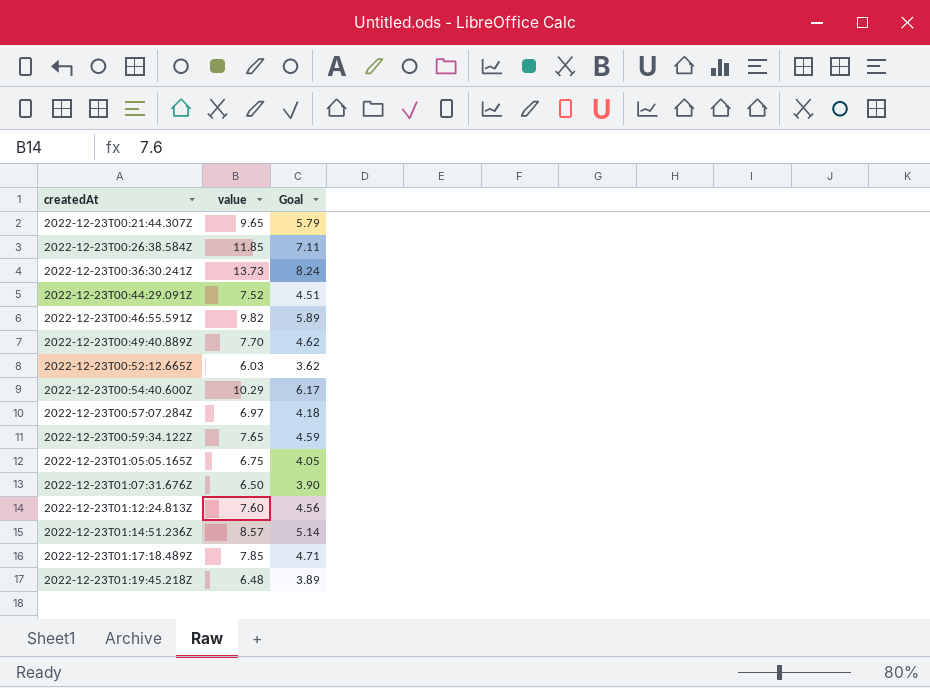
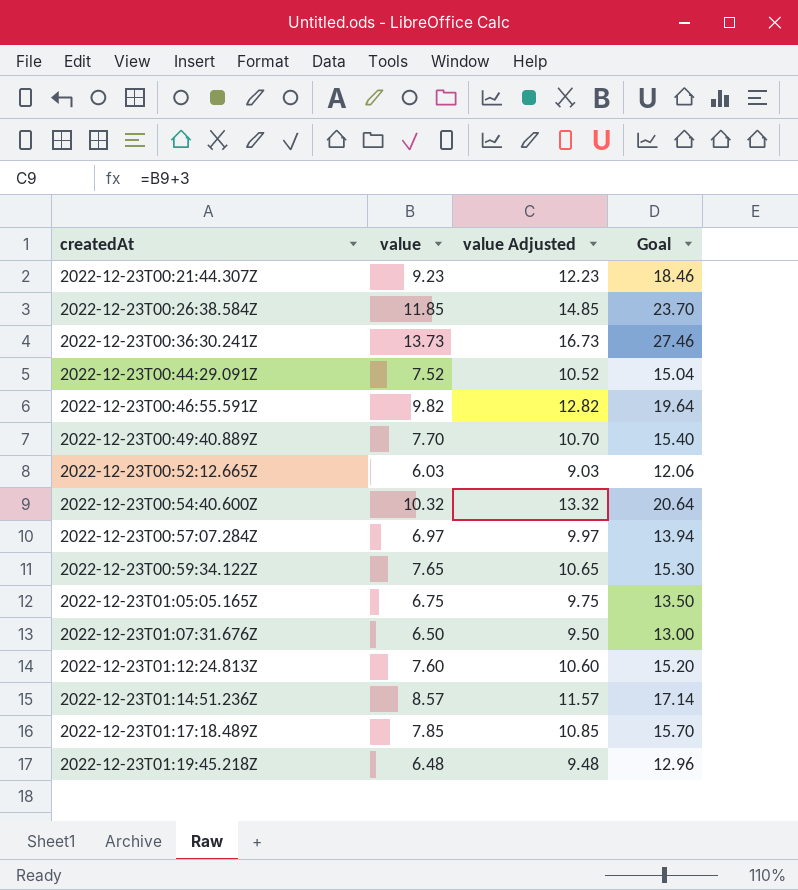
column value Adjusted | formula: none -> [value] + 3
column Goal | formula: [value] * 0.6 -> [value] * 2
2022-12-23T00:21:44.307Z | value: 9.65 -> 9.23
2022-12-23T00:54:40.600Z | value: 10.29 -> 10.32

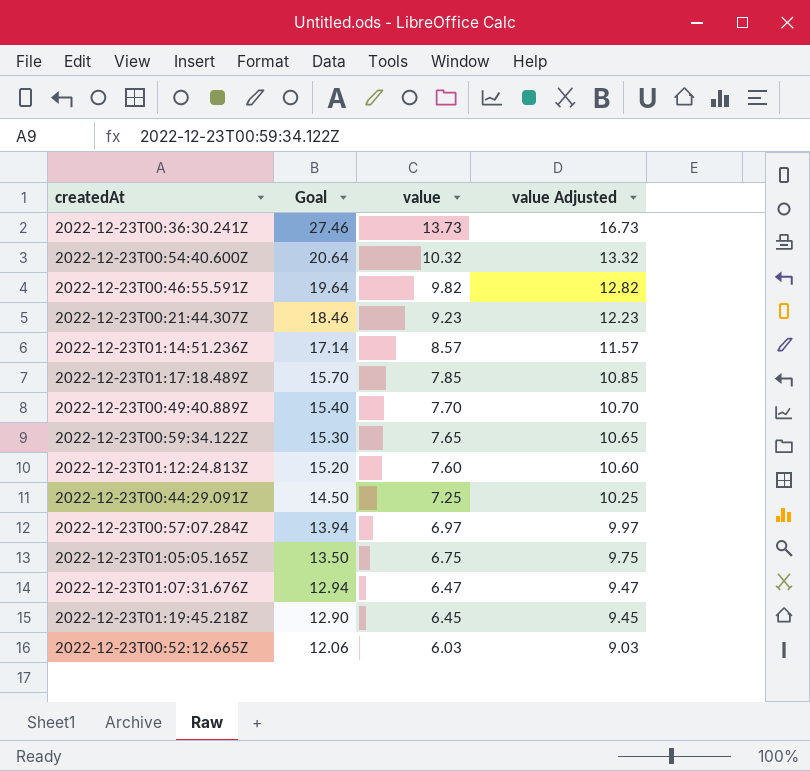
row order: createdAt ascending -> Goal descending
column Goal | position: 4 -> 2
row 2022-12-23T00:26:38.584Z: 11.85 | 14.85 | 23.70 -> none
2022-12-23T00:44:29.091Z | Goal: 15.04 -> 14.50
2022-12-23T00:44:29.091Z | value: 7.52 -> 7.25
2022-12-23T00:44:29.091Z | value Adjusted: 10.52 -> 10.25
2022-12-23T01:07:31.676Z | Goal: 13.00 -> 12.94
2022-12-23T01:07:31.676Z | value: 6.50 -> 6.47
2022-12-23T01:07:31.676Z | value Adjusted: 9.50 -> 9.47
2022-12-23T01:19:45.218Z | Goal: 12.96 -> 12.90
2022-12-23T01:19:45.218Z | value: 6.48 -> 6.45
2022-12-23T01:19:45.218Z | value Adjusted: 9.48 -> 9.45

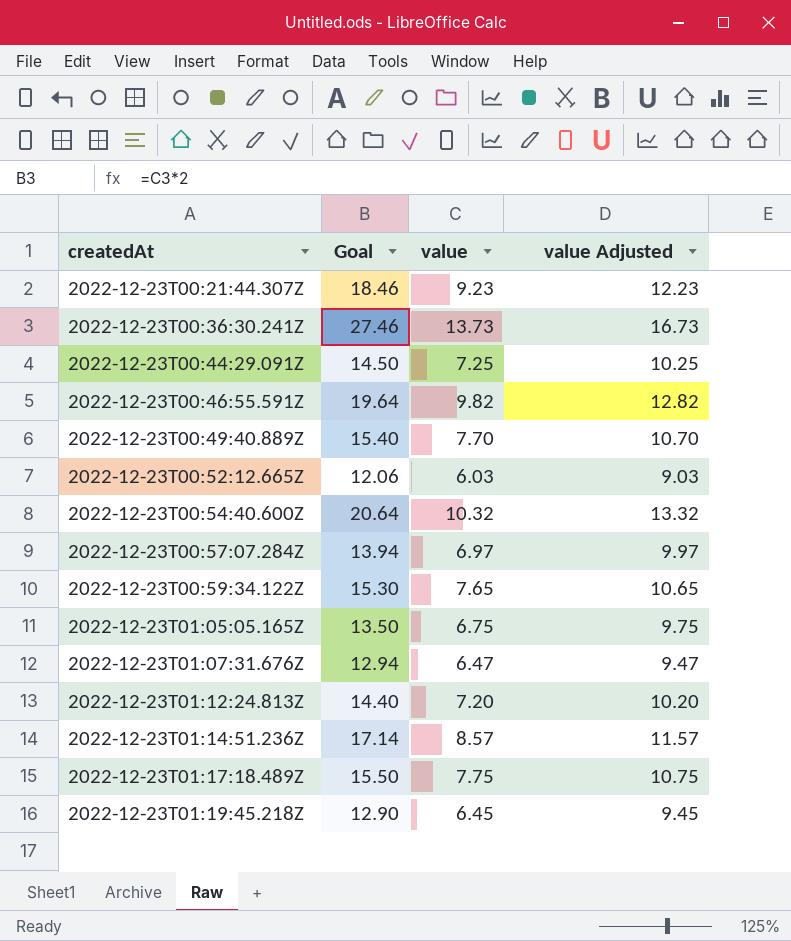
row order: Goal descending -> createdAt ascending
2022-12-23T01:12:24.813Z | Goal: 15.20 -> 14.40
2022-12-23T01:12:24.813Z | value: 7.60 -> 7.20
2022-12-23T01:12:24.813Z | value Adjusted: 10.60 -> 10.20
2022-12-23T01:17:18.489Z | Goal: 15.70 -> 15.50
2022-12-23T01:17:18.489Z | value: 7.85 -> 7.75
2022-12-23T01:17:18.489Z | value Adjusted: 10.85 -> 10.75

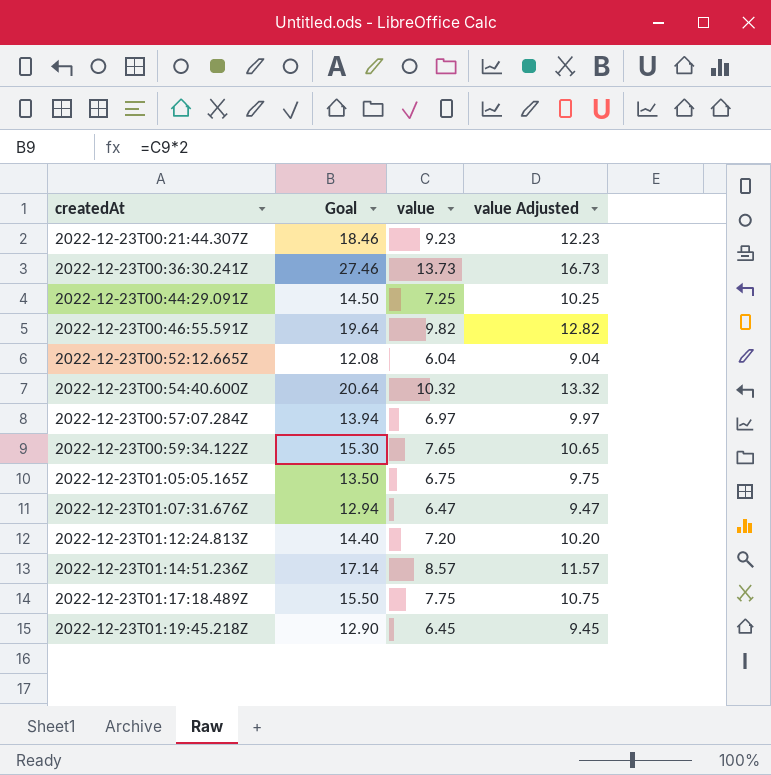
row 2022-12-23T00:49:40.889Z: 15.40 | 7.70 | 10.70 -> none
2022-12-23T00:52:12.665Z | Goal: 12.06 -> 12.08
2022-12-23T00:52:12.665Z | value: 6.03 -> 6.04
2022-12-23T00:52:12.665Z | value Adjusted: 9.03 -> 9.04

